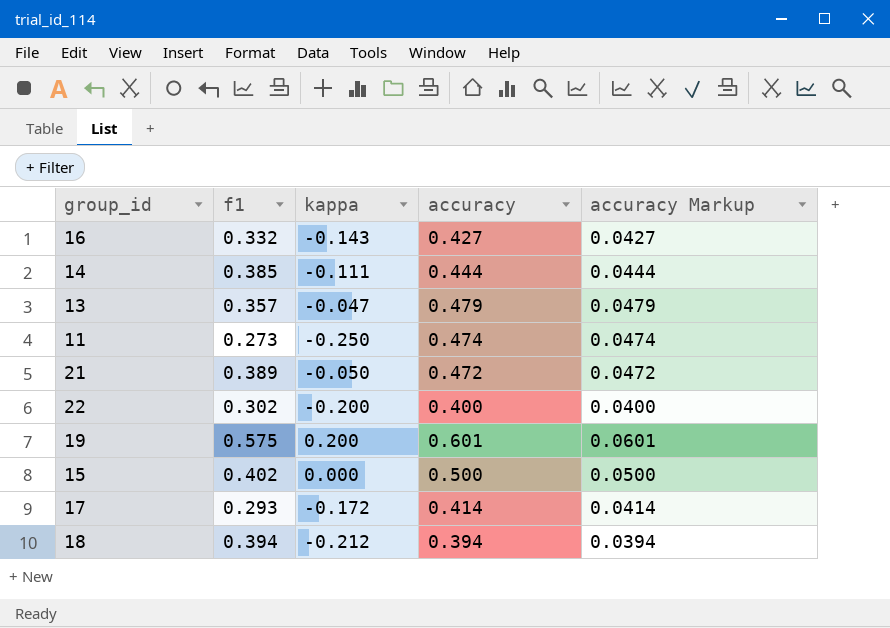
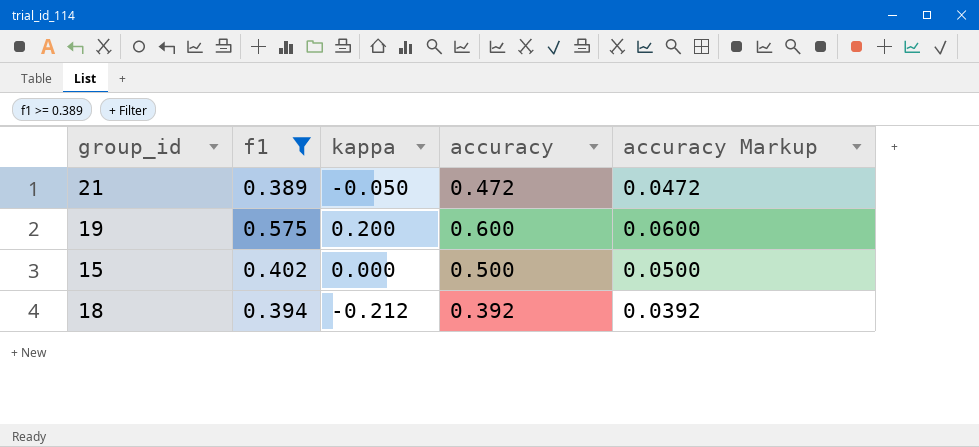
filter: none -> f1 >= 0.389
19 | accuracy: 0.601 -> 0.600
19 | accuracy Markup: 0.0601 -> 0.0600
18 | accuracy: 0.394 -> 0.392
18 | accuracy Markup: 0.0394 -> 0.0392

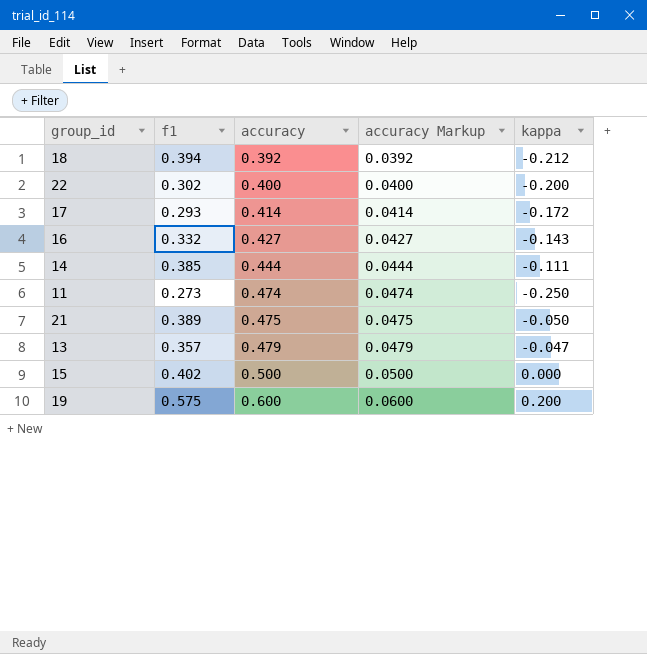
filter: f1 >= 0.389 -> none
row order: none -> accuracy ascending
column kappa | position: 3 -> 5
21 | accuracy: 0.472 -> 0.475
21 | accuracy Markup: 0.0472 -> 0.0475

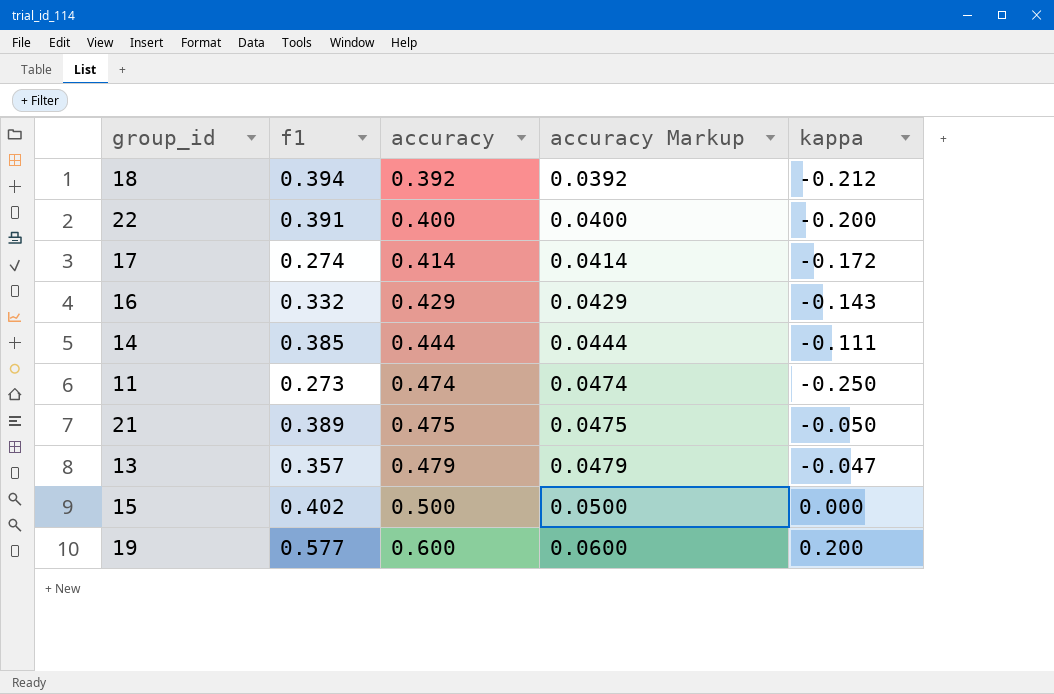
22 | f1: 0.302 -> 0.391
17 | f1: 0.293 -> 0.274
16 | accuracy: 0.427 -> 0.429
16 | accuracy Markup: 0.0427 -> 0.0429
19 | f1: 0.575 -> 0.577

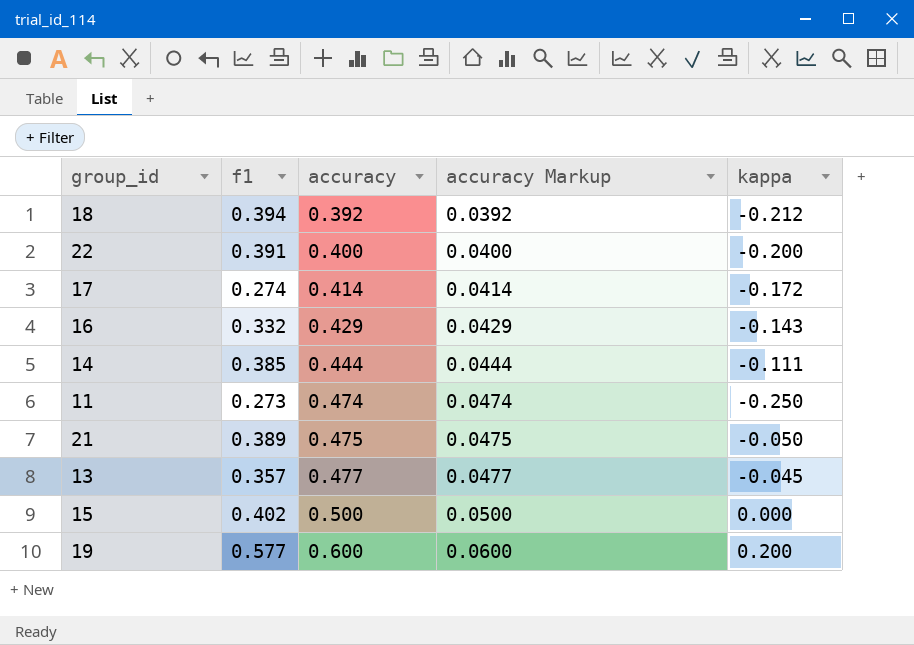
13 | accuracy: 0.479 -> 0.477
13 | accuracy Markup: 0.0479 -> 0.0477
13 | kappa: -0.047 -> -0.045

